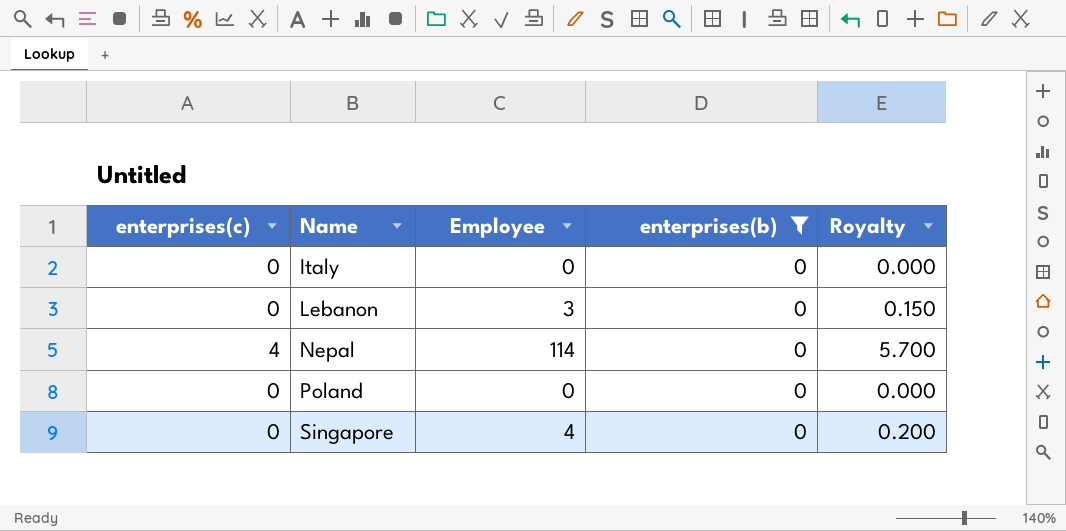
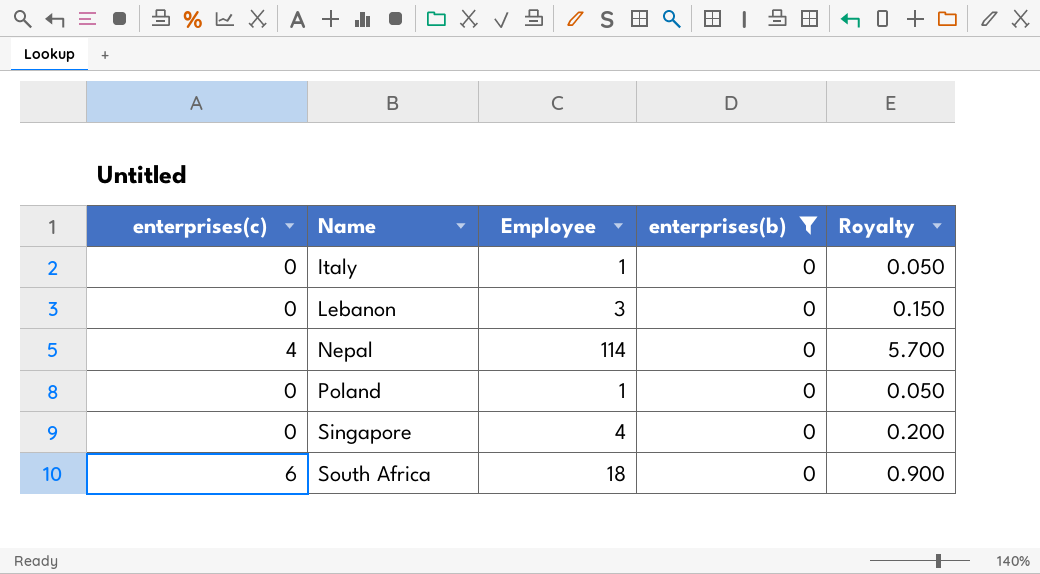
Italy | Employee: 0 -> 1
Italy | Royalty: 0.000 -> 0.050
Poland | Employee: 0 -> 1
Poland | Royalty: 0.000 -> 0.050
row South Africa: none -> 6 | 18 | 0 | 0.900

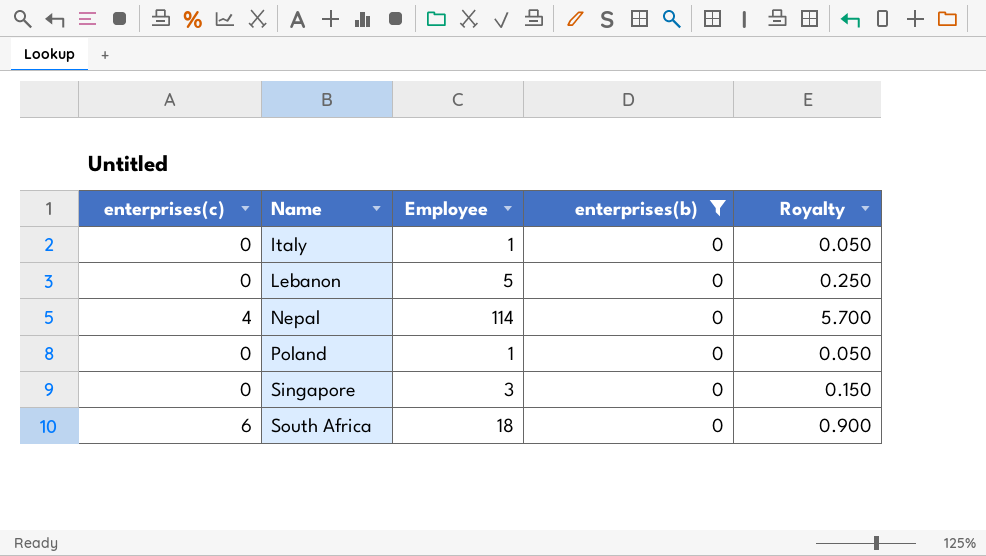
Lebanon | Employee: 3 -> 5
Lebanon | Royalty: 0.150 -> 0.250
Singapore | Employee: 4 -> 3
Singapore | Royalty: 0.200 -> 0.150

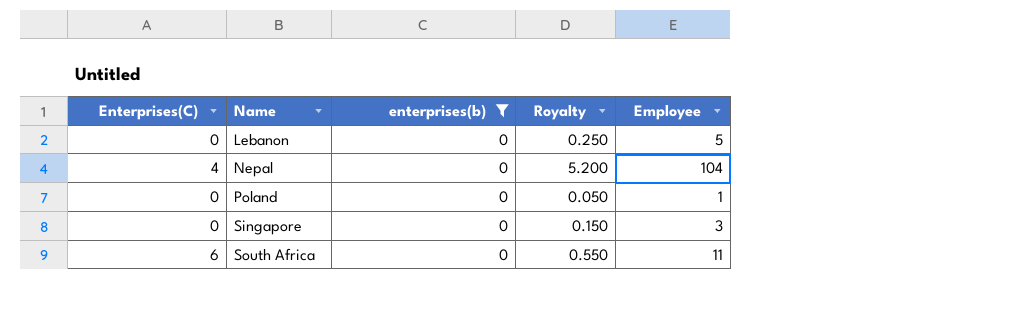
column name: enterprises(c) -> Enterprises(C)
column Employee | position: 3 -> 5
row Italy: 0 | 1 | 0 | 0.050 -> none
Nepal | Royalty: 5.700 -> 5.200
Nepal | Employee: 114 -> 104
South Africa | Royalty: 0.900 -> 0.550
South Africa | Employee: 18 -> 11

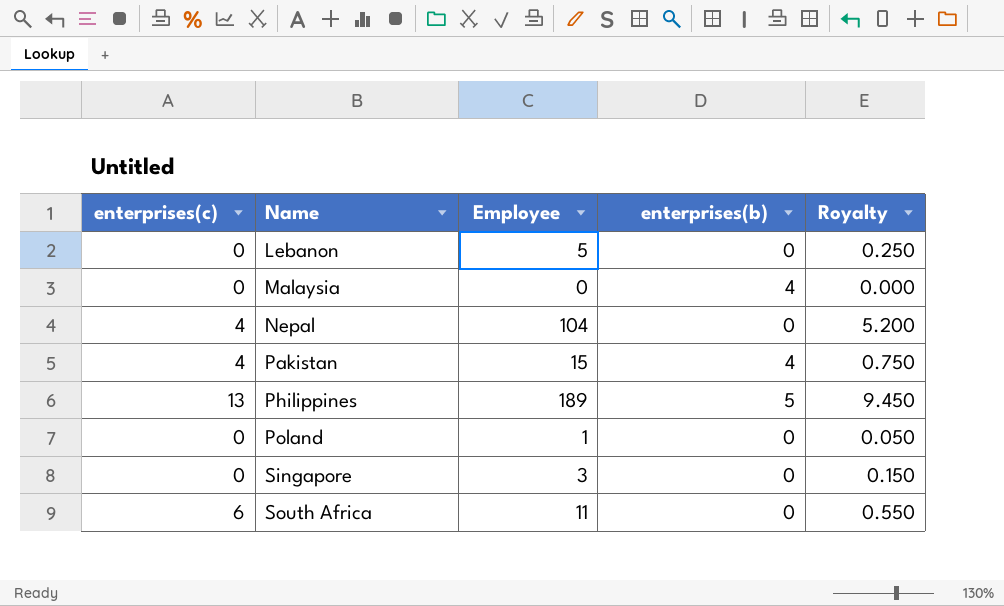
filter: enterprises(b) = 0 -> none
column name: Enterprises(C) -> enterprises(c)
column Employee | position: 5 -> 3

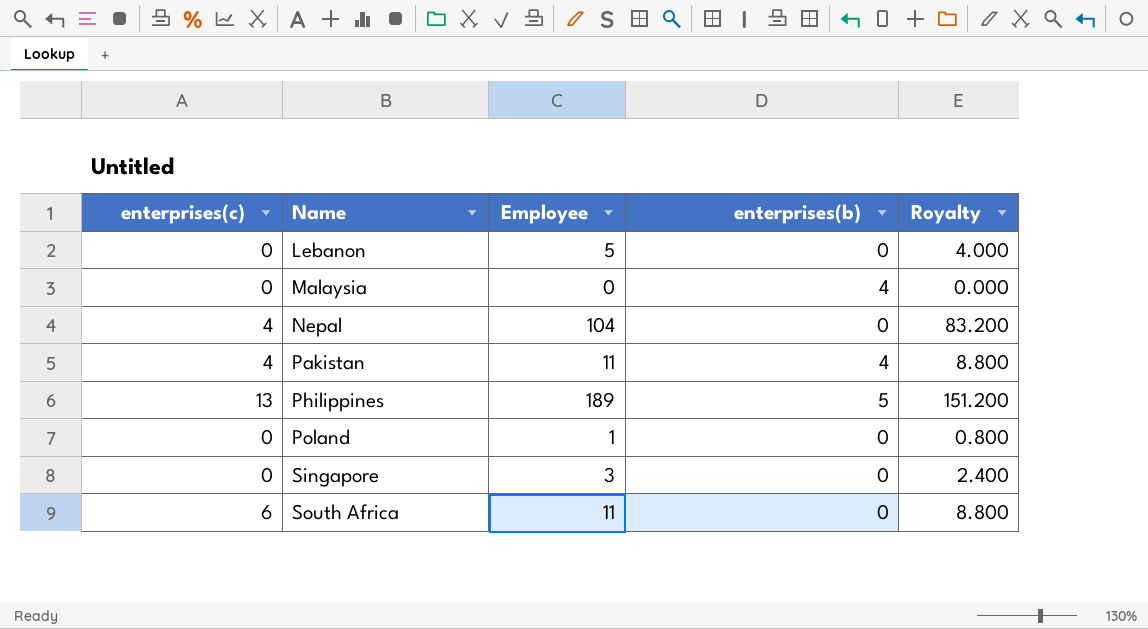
column Royalty | formula: [Employee] * 0.05 -> [Employee] * 0.8
Pakistan | Employee: 15 -> 11

